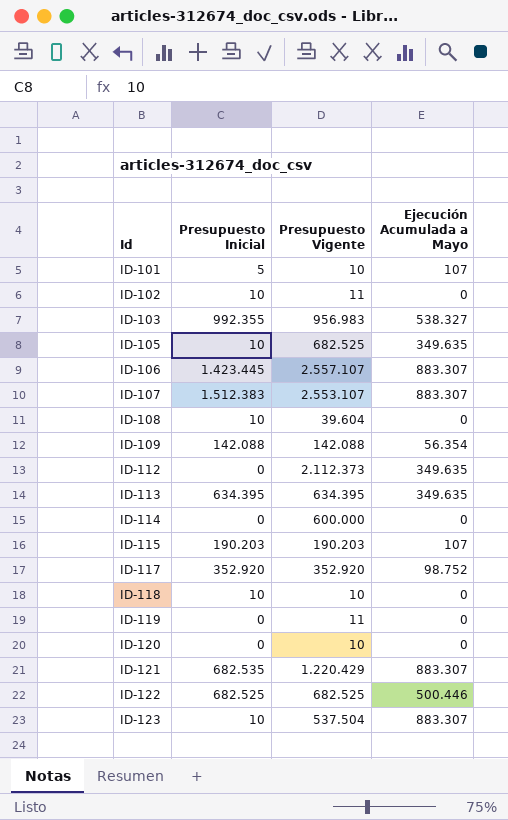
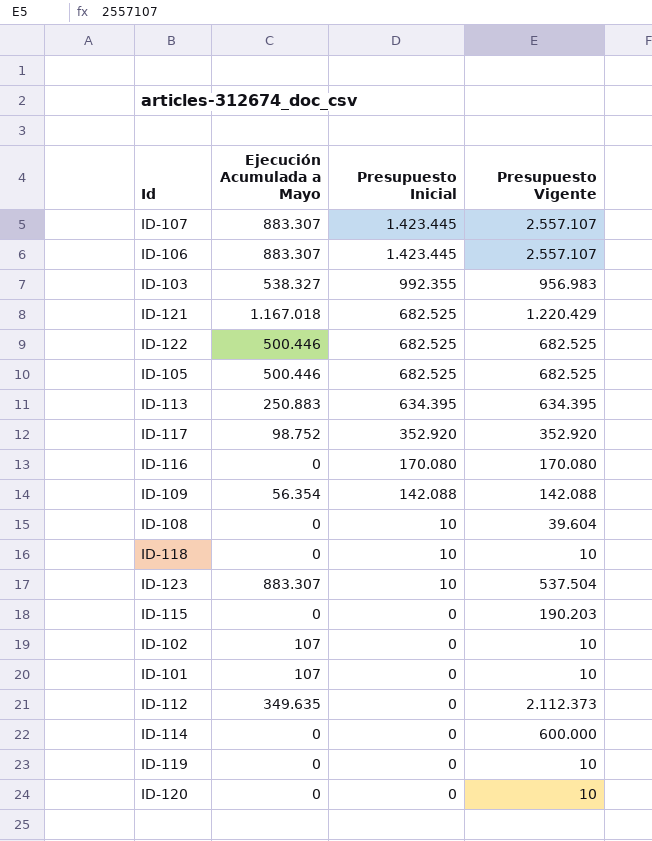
row order: Id ascending -> Presupuesto Inicial descending
column Ejecución Acumulada a Mayo | position: 4 -> 2
ID-107 | Presupuesto Inicial: 1.512.383 -> 1.423.445
ID-107 | Presupuesto Vigente: 2.553.107 -> 2.557.107
ID-121 | Ejecución Acumulada a Mayo: 883.307 -> 1.167.018
ID-121 | Presupuesto Inicial: 682.535 -> 682.525
ID-105 | Ejecución Acumulada a Mayo: 349.635 -> 500.446
ID-105 | Presupuesto Inicial: 10 -> 682.525
ID-113 | Ejecución Acumulada a Mayo: 349.635 -> 250.883
row ID-116: none -> 0 | 170.080 | 170.080
ID-115 | Ejecución Acumulada a Mayo: 107 -> 0
ID-115 | Presupuesto Inicial: 190.203 -> 0
ID-102 | Ejecución Acumulada a Mayo: 0 -> 107
ID-102 | Presupuesto Inicial: 10 -> 0
ID-102 | Presupuesto Vigente: 11 -> 10
ID-101 | Presupuesto Inicial: 5 -> 0
ID-119 | Presupuesto Vigente: 11 -> 10

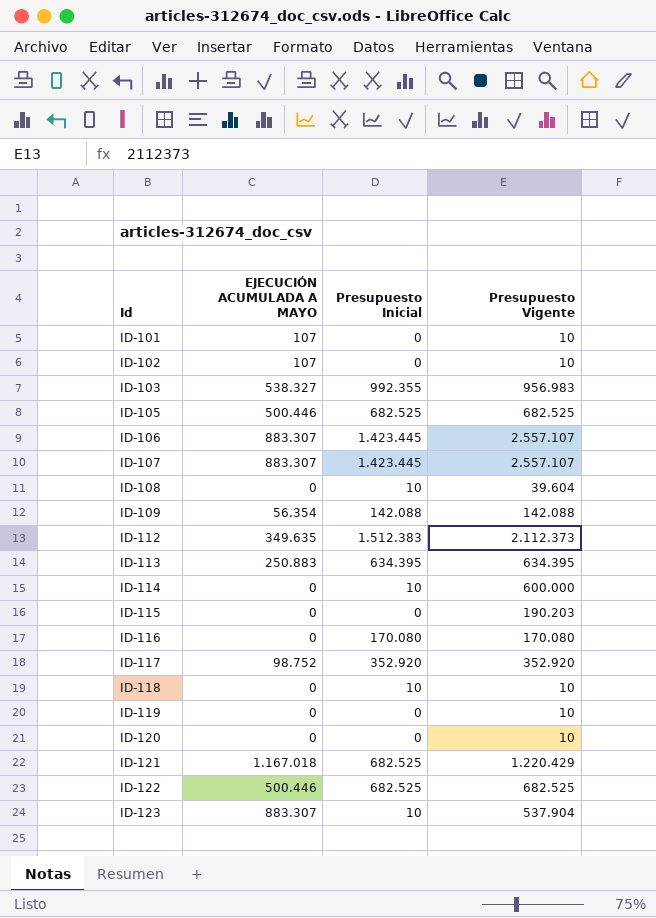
row order: Presupuesto Inicial descending -> Id ascending
column name: Ejecución Acumulada a Mayo -> EJECUCIÓN ACUMULADA A MAYO
ID-112 | Presupuesto Inicial: 0 -> 1.512.383
ID-114 | Presupuesto Inicial: 0 -> 10
ID-123 | Presupuesto Vigente: 537.504 -> 537.904

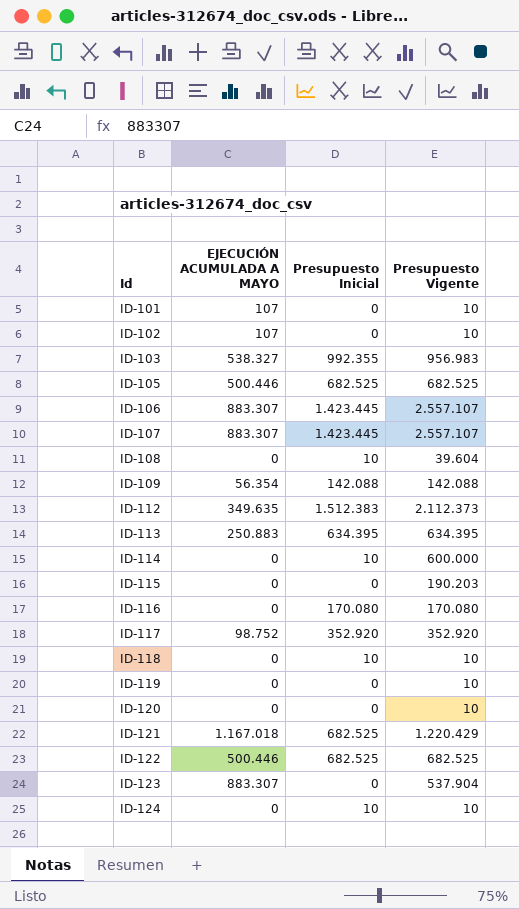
ID-123 | Presupuesto Inicial: 10 -> 0
row ID-124: none -> 0 | 10 | 10

